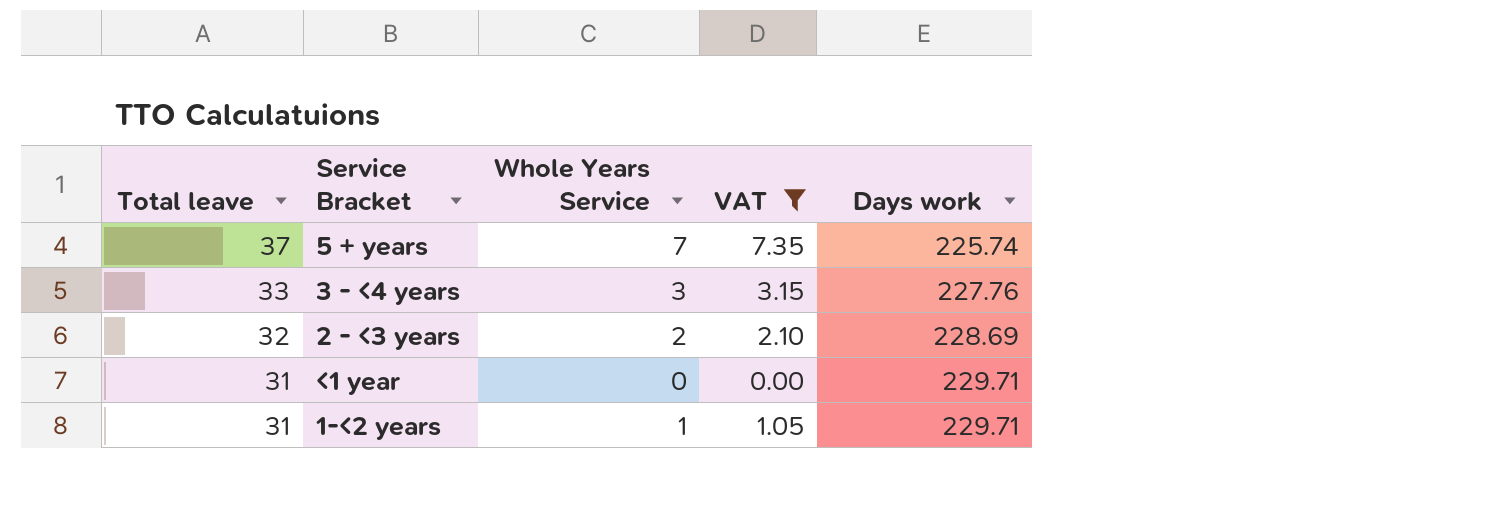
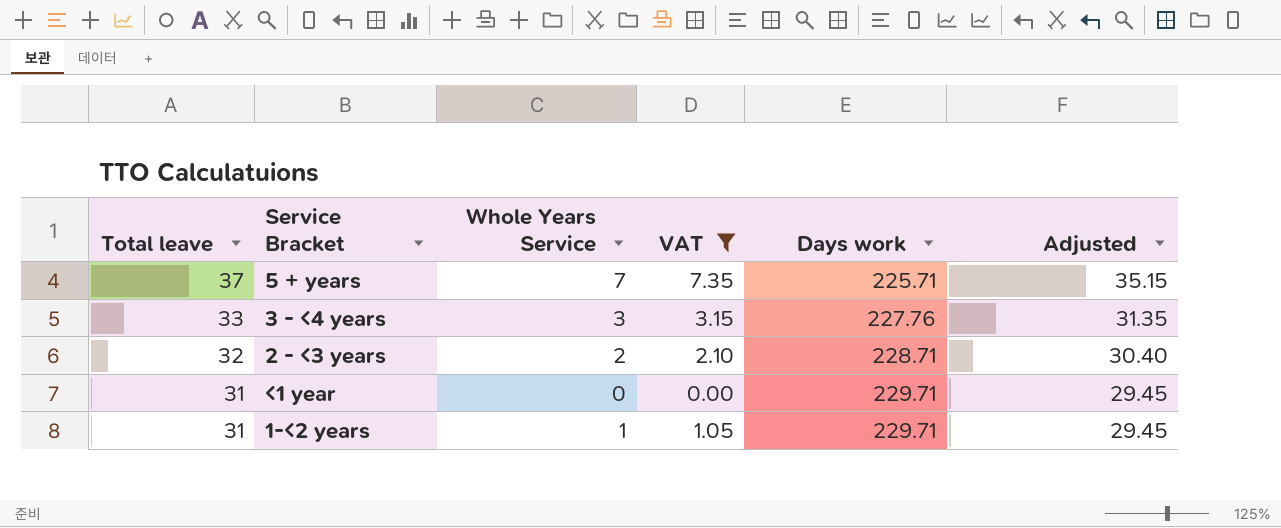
column Adjusted | formula: none -> [Total leave] * 0.95
5 + years | Days work: 225.74 -> 225.71
2 - <3 years | Days work: 228.69 -> 228.71

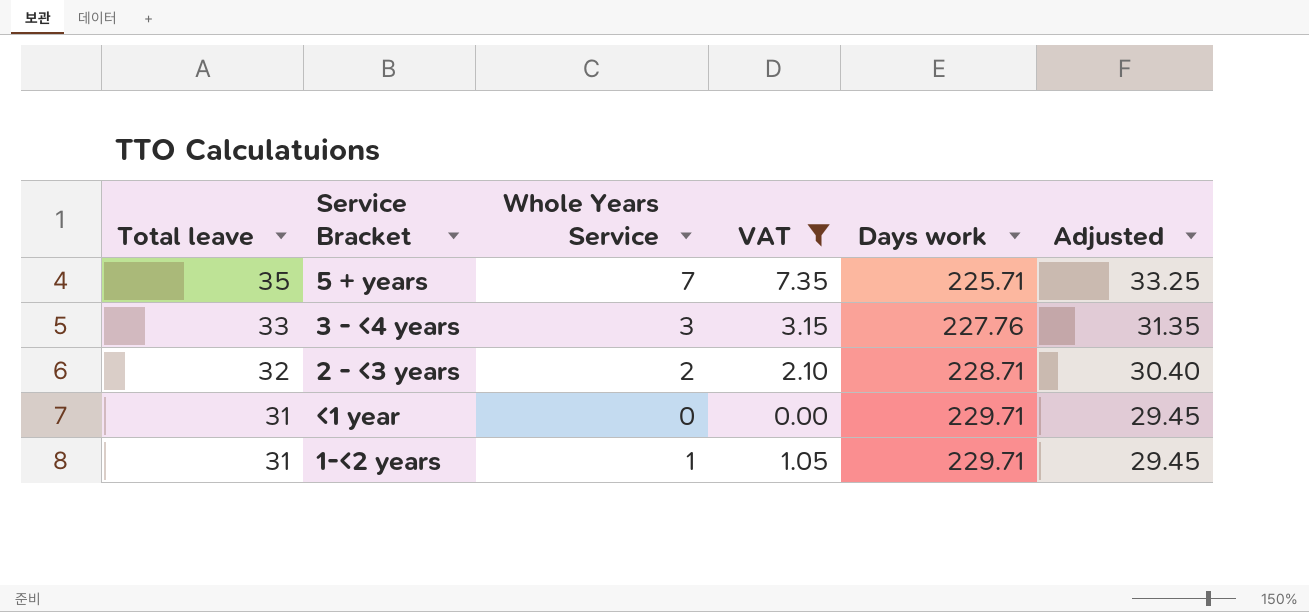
5 + years | Total leave: 37 -> 35
5 + years | Adjusted: 35.15 -> 33.25

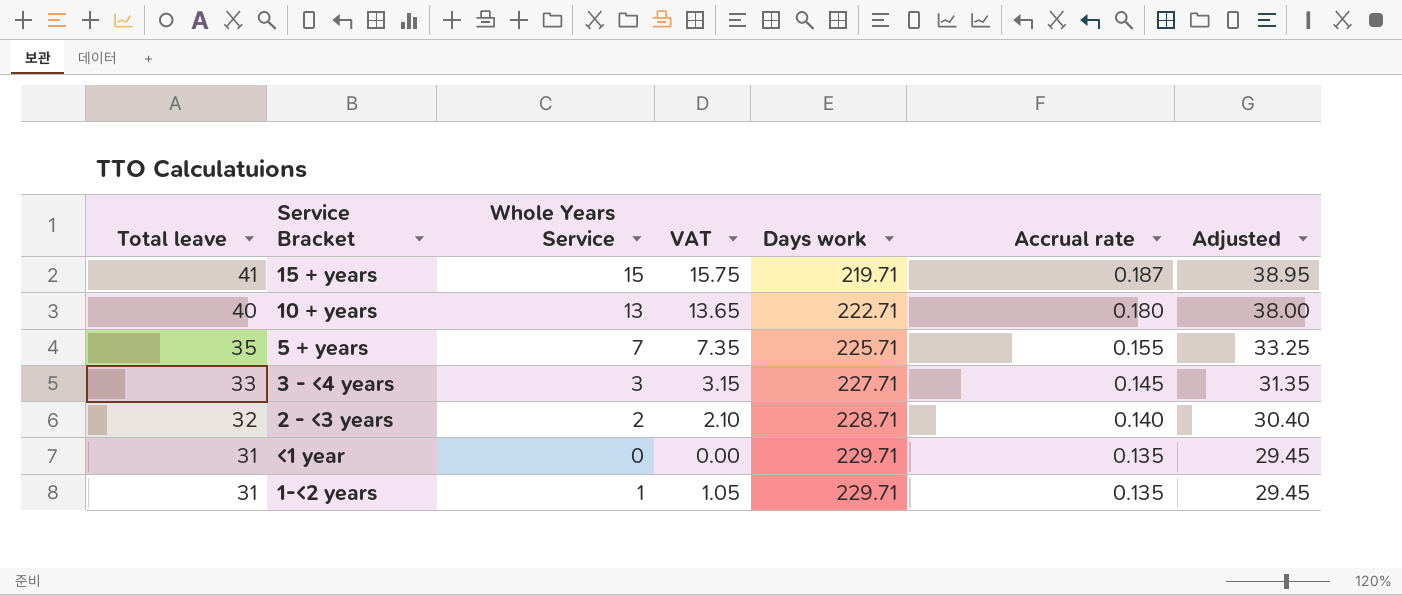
filter: VAT <= 7.35 -> none
column Accrual rate | formula: none -> [Total leave] / [Days work]
3 - <4 years | Days work: 227.76 -> 227.71

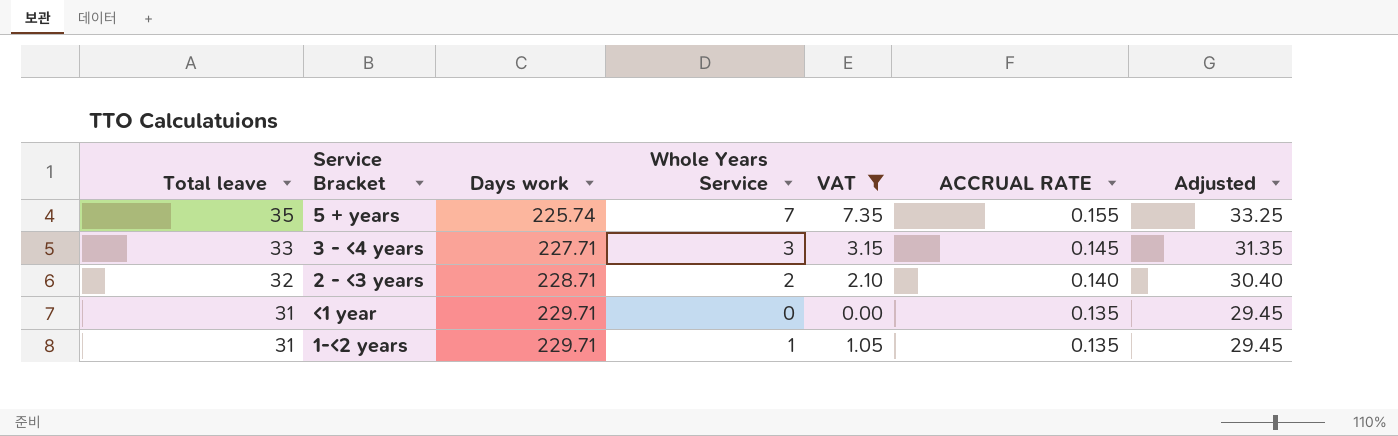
filter: none -> VAT <= 7.35
column Days work | position: 5 -> 3
column name: Accrual rate -> ACCRUAL RATE
5 + years | Days work: 225.71 -> 225.74

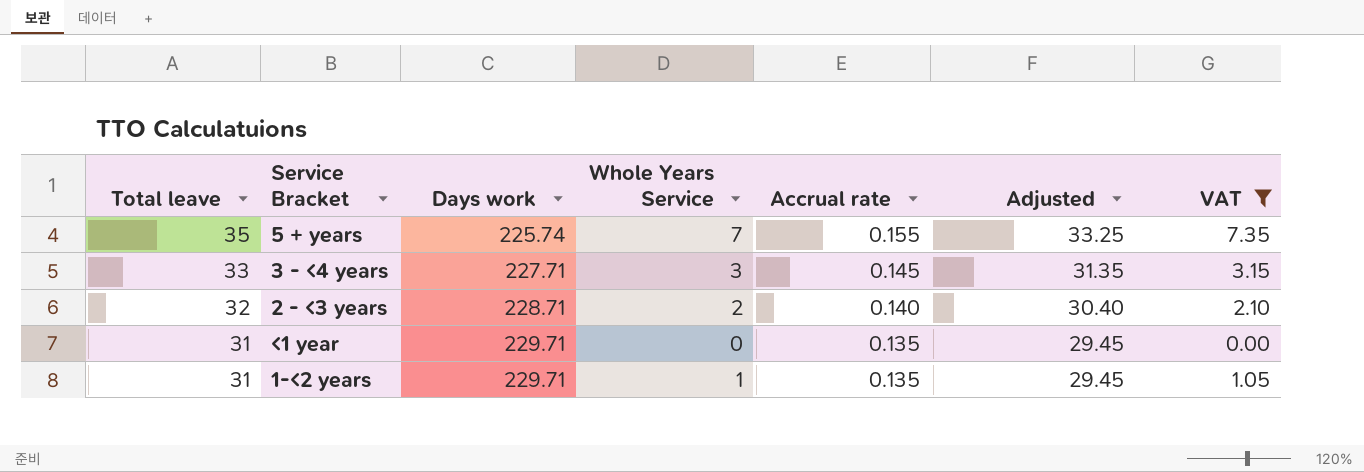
column name: ACCRUAL RATE -> Accrual rate
column VAT | position: 5 -> 7

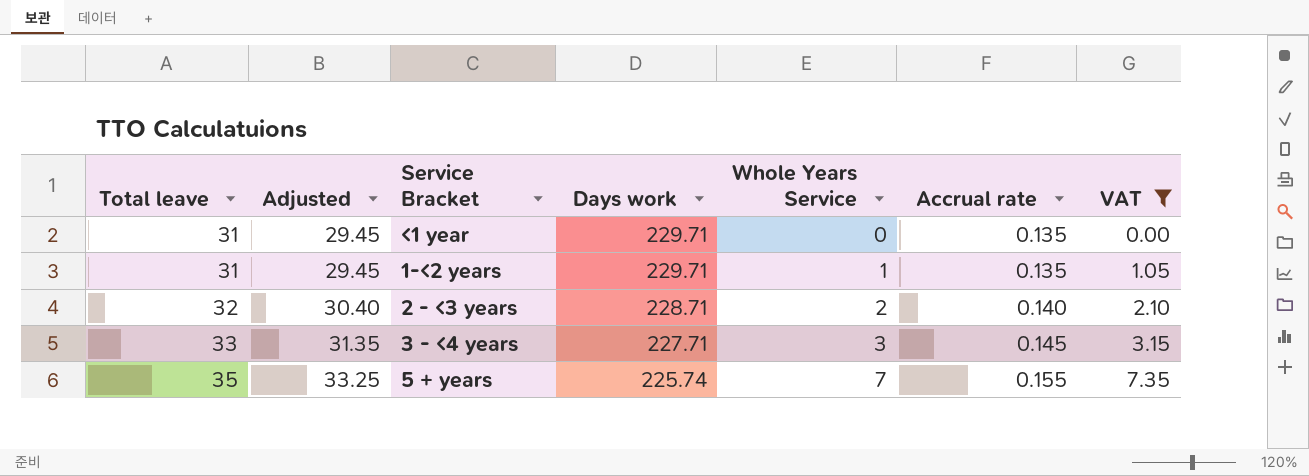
row order: Total leave descending -> Total leave ascending
column Adjusted | position: 6 -> 2

